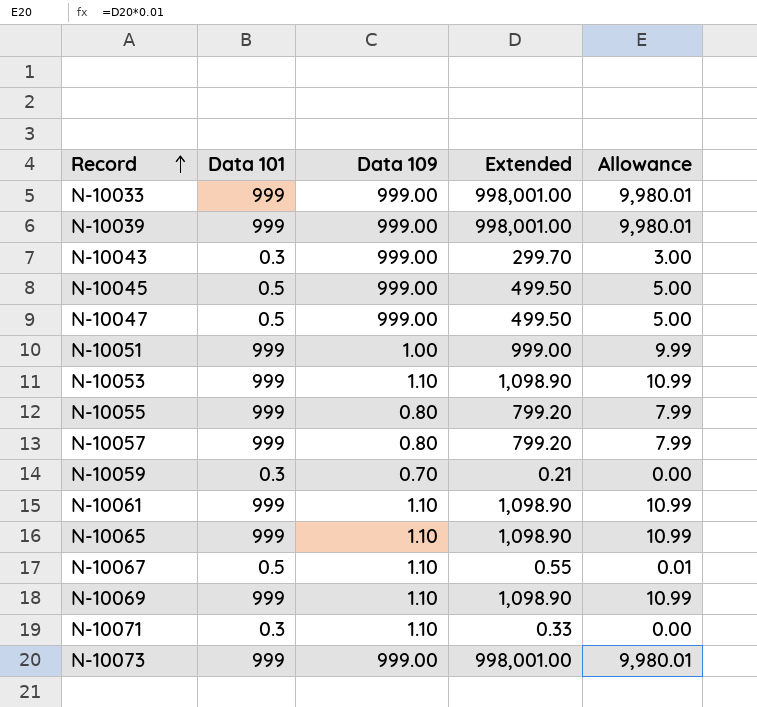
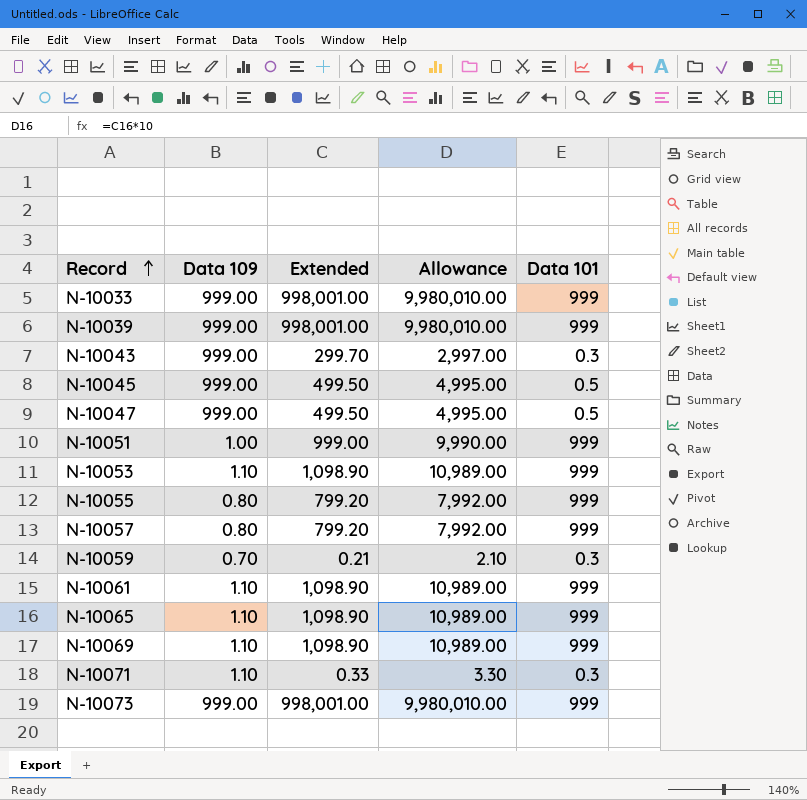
column Allowance | formula: [Extended] * 0.01 -> [Extended] * 10
column Data 101 | position: 2 -> 5
row N-10067: 0.5 | 1.10 | 0.55 | 0.01 -> none

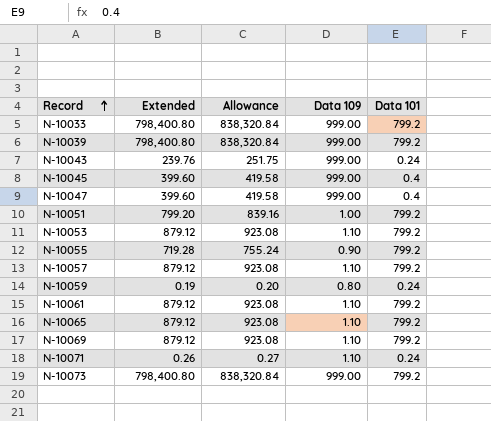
column Allowance | formula: [Extended] * 10 -> [Extended] * 1.05
column Data 109 | position: 2 -> 4
N-10033 | Extended: 998,001.00 -> 798,400.80
N-10033 | Data 101: 999 -> 799.2
N-10039 | Extended: 998,001.00 -> 798,400.80
N-10039 | Data 101: 999 -> 799.2
N-10043 | Extended: 299.70 -> 239.76
N-10043 | Data 101: 0.3 -> 0.24
N-10045 | Extended: 499.50 -> 399.60
N-10045 | Data 101: 0.5 -> 0.4
N-10047 | Extended: 499.50 -> 399.60
N-10047 | Data 101: 0.5 -> 0.4
N-10051 | Extended: 999.00 -> 799.20
N-10051 | Data 101: 999 -> 799.2
N-10053 | Extended: 1,098.90 -> 879.12
N-10053 | Data 101: 999 -> 799.2
N-10055 | Extended: 799.20 -> 719.28
N-10055 | Data 109: 0.80 -> 0.90
N-10055 | Data 101: 999 -> 799.2
N-10057 | Extended: 799.20 -> 879.12
N-10057 | Data 109: 0.80 -> 1.10
N-10057 | Data 101: 999 -> 799.2
N-10059 | Extended: 0.21 -> 0.19
N-10059 | Data 109: 0.70 -> 0.80
N-10059 | Data 101: 0.3 -> 0.24
N-10061 | Extended: 1,098.90 -> 879.12
N-10061 | Data 101: 999 -> 799.2
N-10065 | Extended: 1,098.90 -> 879.12
N-10065 | Data 101: 999 -> 799.2
N-10069 | Extended: 1,098.90 -> 879.12
N-10069 | Data 101: 999 -> 799.2
N-10071 | Extended: 0.33 -> 0.26
N-10071 | Data 101: 0.3 -> 0.24
N-10073 | Extended: 998,001.00 -> 798,400.80
N-10073 | Data 101: 999 -> 799.2

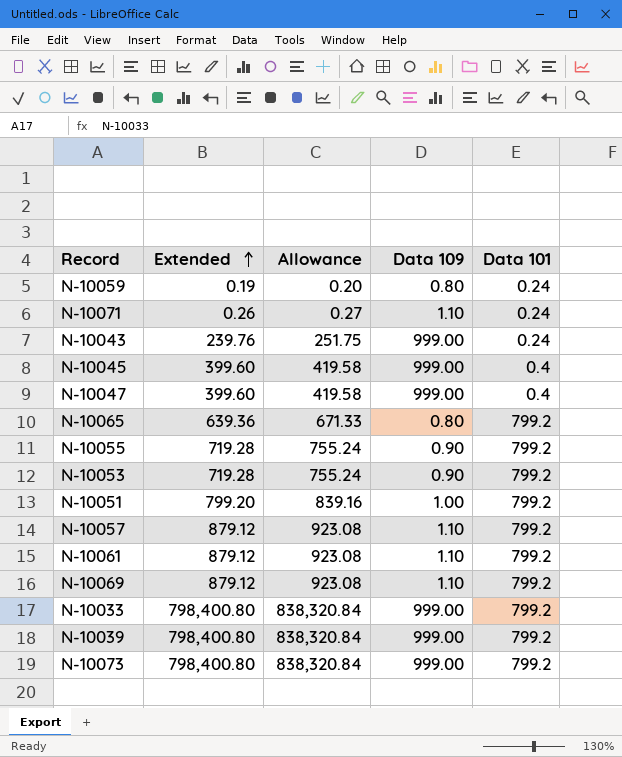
row order: Record ascending -> Extended ascending
N-10065 | Extended: 879.12 -> 639.36
N-10065 | Allowance: 923.08 -> 671.33
N-10065 | Data 109: 1.10 -> 0.80
N-10053 | Extended: 879.12 -> 719.28
N-10053 | Allowance: 923.08 -> 755.24
N-10053 | Data 109: 1.10 -> 0.90

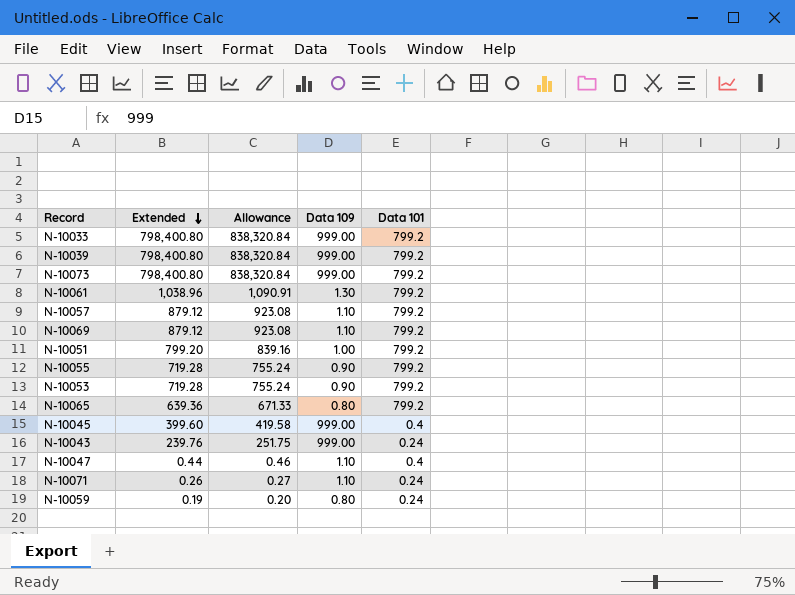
row order: Extended ascending -> Extended descending
N-10061 | Extended: 879.12 -> 1,038.96
N-10061 | Allowance: 923.08 -> 1,090.91
N-10061 | Data 109: 1.10 -> 1.30
N-10047 | Extended: 399.60 -> 0.44
N-10047 | Allowance: 419.58 -> 0.46
N-10047 | Data 109: 999.00 -> 1.10

